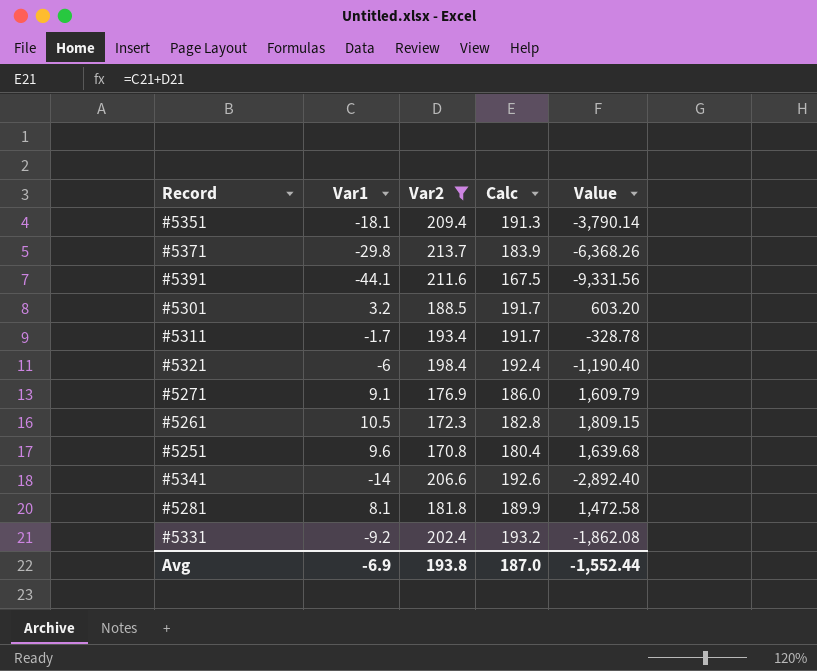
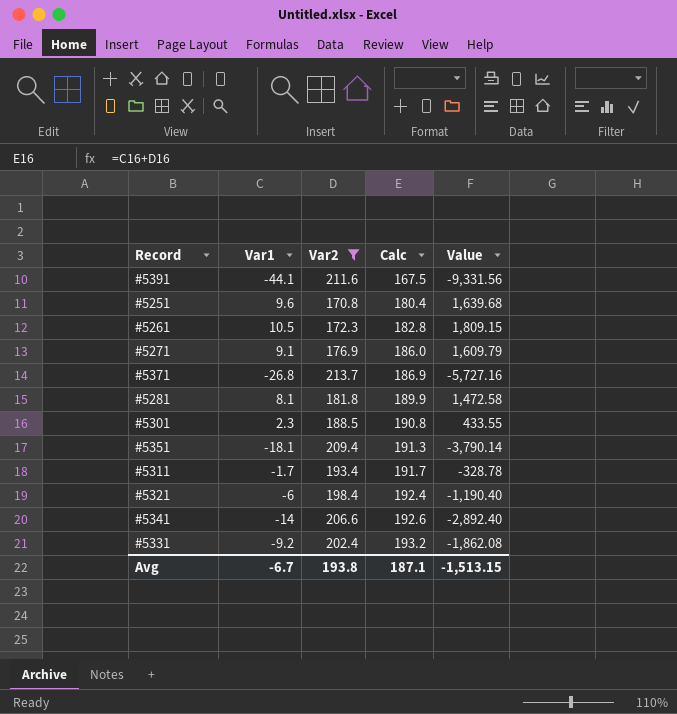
row order: none -> Calc ascending
#5371 | Var1: -29.8 -> -26.8
#5371 | Calc: 183.9 -> 186.9
#5371 | Value: -6,368.26 -> -5,727.16
#5301 | Var1: 3.2 -> 2.3
#5301 | Calc: 191.7 -> 190.8
#5301 | Value: 603.20 -> 433.55
Avg | Var1: -6.9 -> -6.7
Avg | Calc: 187.0 -> 187.1
Avg | Value: -1,552.44 -> -1,513.15

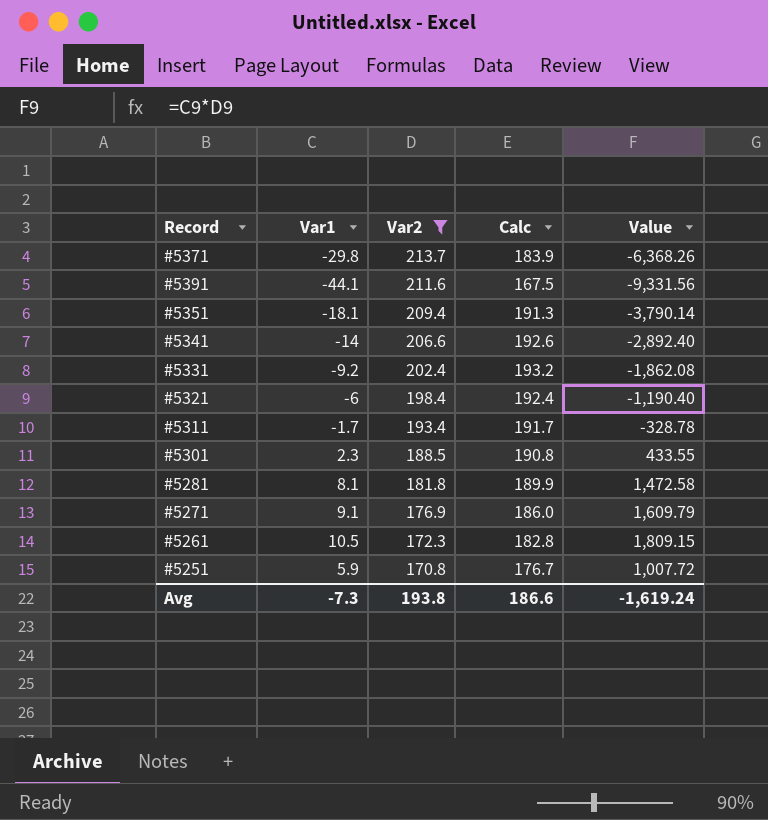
row order: Calc ascending -> Var2 descending
#5371 | Var1: -26.8 -> -29.8
#5371 | Calc: 186.9 -> 183.9
#5371 | Value: -5,727.16 -> -6,368.26
#5251 | Var1: 9.6 -> 5.9
#5251 | Calc: 180.4 -> 176.7
#5251 | Value: 1,639.68 -> 1,007.72
Avg | Var1: -6.7 -> -7.3
Avg | Calc: 187.1 -> 186.6
Avg | Value: -1,513.15 -> -1,619.24

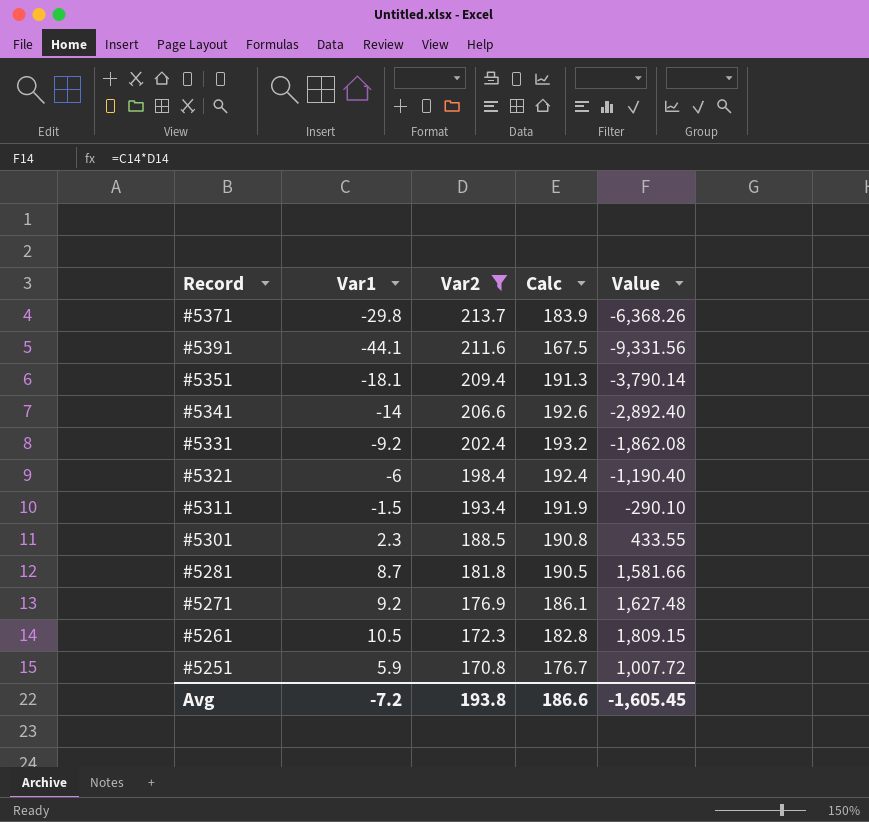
#5311 | Var1: -1.7 -> -1.5
#5311 | Calc: 191.7 -> 191.9
#5311 | Value: -328.78 -> -290.10
#5281 | Var1: 8.1 -> 8.7
#5281 | Calc: 189.9 -> 190.5
#5281 | Value: 1,472.58 -> 1,581.66
#5271 | Var1: 9.1 -> 9.2
#5271 | Calc: 186.0 -> 186.1
#5271 | Value: 1,609.79 -> 1,627.48
Avg | Var1: -7.3 -> -7.2
Avg | Value: -1,619.24 -> -1,605.45

